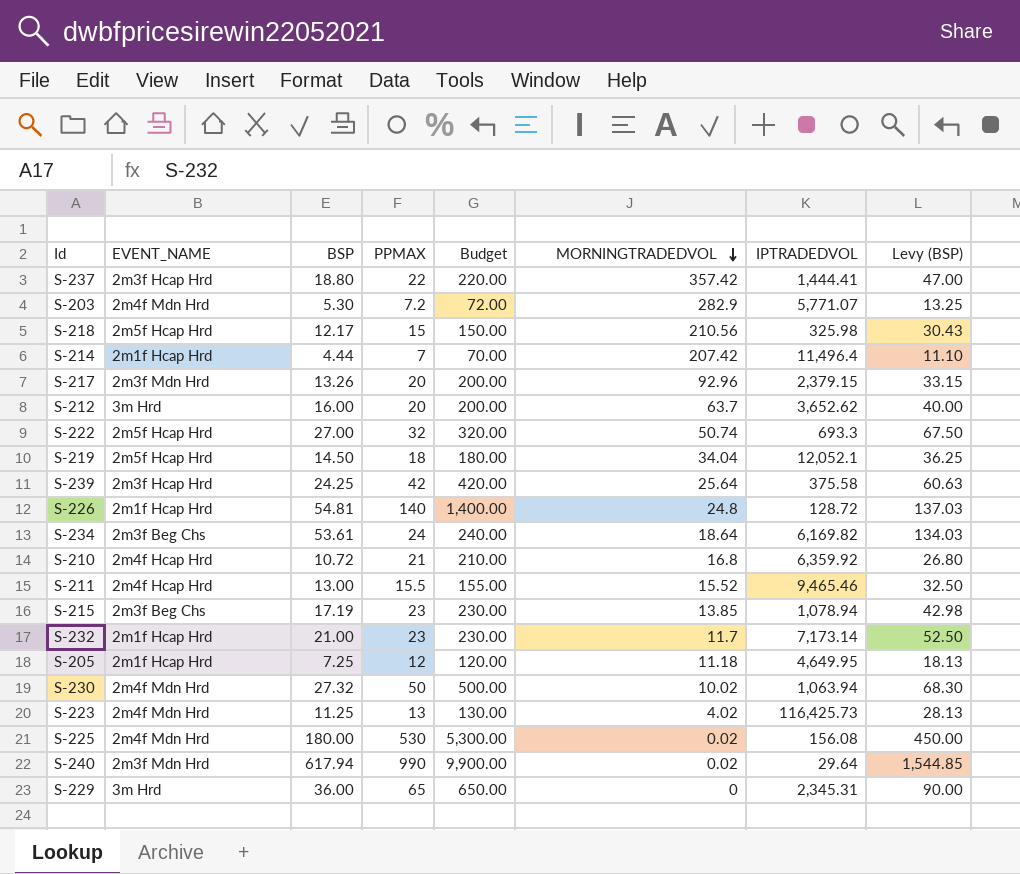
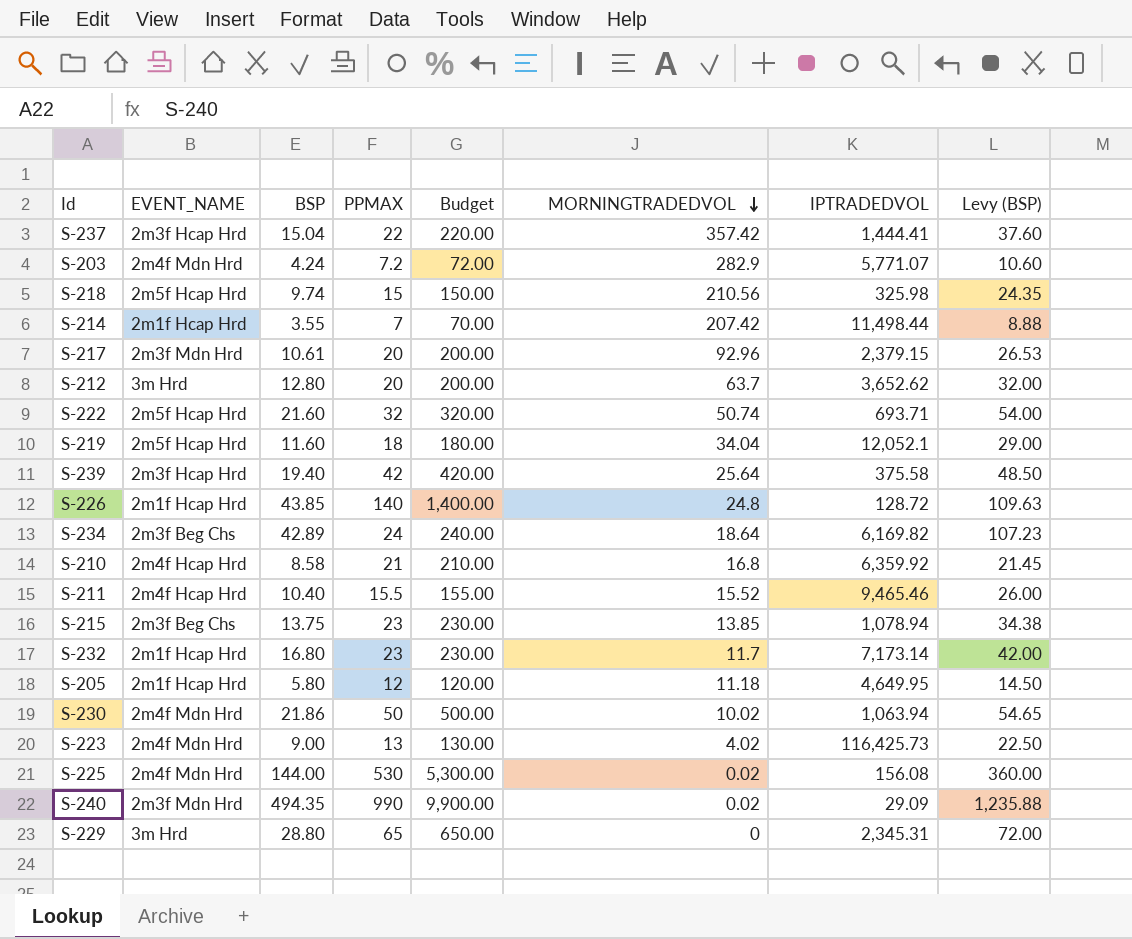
S-237 | BSP: 18.80 -> 15.04
S-237 | Levy (BSP): 47.00 -> 37.60
S-203 | BSP: 5.30 -> 4.24
S-203 | Levy (BSP): 13.25 -> 10.60
S-218 | BSP: 12.17 -> 9.74
S-218 | Levy (BSP): 30.43 -> 24.35
S-214 | BSP: 4.44 -> 3.55
S-214 | IPTRADEDVOL: 11,496.4 -> 11,498.44
S-214 | Levy (BSP): 11.10 -> 8.88
S-217 | BSP: 13.26 -> 10.61
S-217 | Levy (BSP): 33.15 -> 26.53
S-212 | BSP: 16.00 -> 12.80
S-212 | Levy (BSP): 40.00 -> 32.00
S-222 | BSP: 27.00 -> 21.60
S-222 | IPTRADEDVOL: 693.3 -> 693.71
S-222 | Levy (BSP): 67.50 -> 54.00
S-219 | BSP: 14.50 -> 11.60
S-219 | Levy (BSP): 36.25 -> 29.00
S-239 | BSP: 24.25 -> 19.40
S-239 | Levy (BSP): 60.63 -> 48.50
S-226 | BSP: 54.81 -> 43.85
S-226 | Levy (BSP): 137.03 -> 109.63
S-234 | BSP: 53.61 -> 42.89
S-234 | Levy (BSP): 134.03 -> 107.23
S-210 | BSP: 10.72 -> 8.58
S-210 | Levy (BSP): 26.80 -> 21.45
S-211 | BSP: 13.00 -> 10.40
S-211 | Levy (BSP): 32.50 -> 26.00
S-215 | BSP: 17.19 -> 13.75
S-215 | Levy (BSP): 42.98 -> 34.38
S-232 | BSP: 21.00 -> 16.80
S-232 | Levy (BSP): 52.50 -> 42.00
S-205 | BSP: 7.25 -> 5.80
S-205 | Levy (BSP): 18.13 -> 14.50
S-230 | BSP: 27.32 -> 21.86
S-230 | Levy (BSP): 68.30 -> 54.65
S-223 | BSP: 11.25 -> 9.00
S-223 | Levy (BSP): 28.13 -> 22.50
S-225 | BSP: 180.00 -> 144.00
S-225 | Levy (BSP): 450.00 -> 360.00
S-240 | BSP: 617.94 -> 494.35
S-240 | IPTRADEDVOL: 29.64 -> 29.09
S-240 | Levy (BSP): 1,544.85 -> 1,235.88
S-229 | BSP: 36.00 -> 28.80
S-229 | Levy (BSP): 90.00 -> 72.00

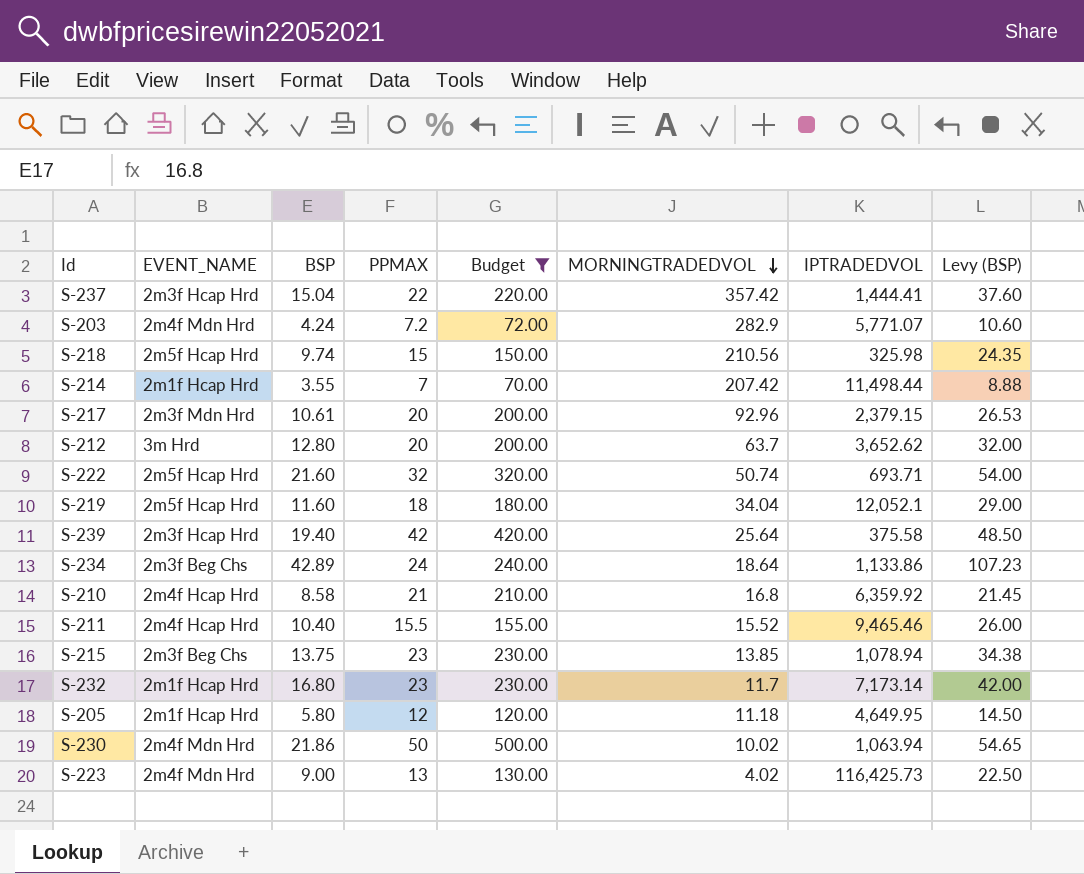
filter: none -> Budget <= 500.00
S-234 | IPTRADEDVOL: 6,169.82 -> 1,133.86

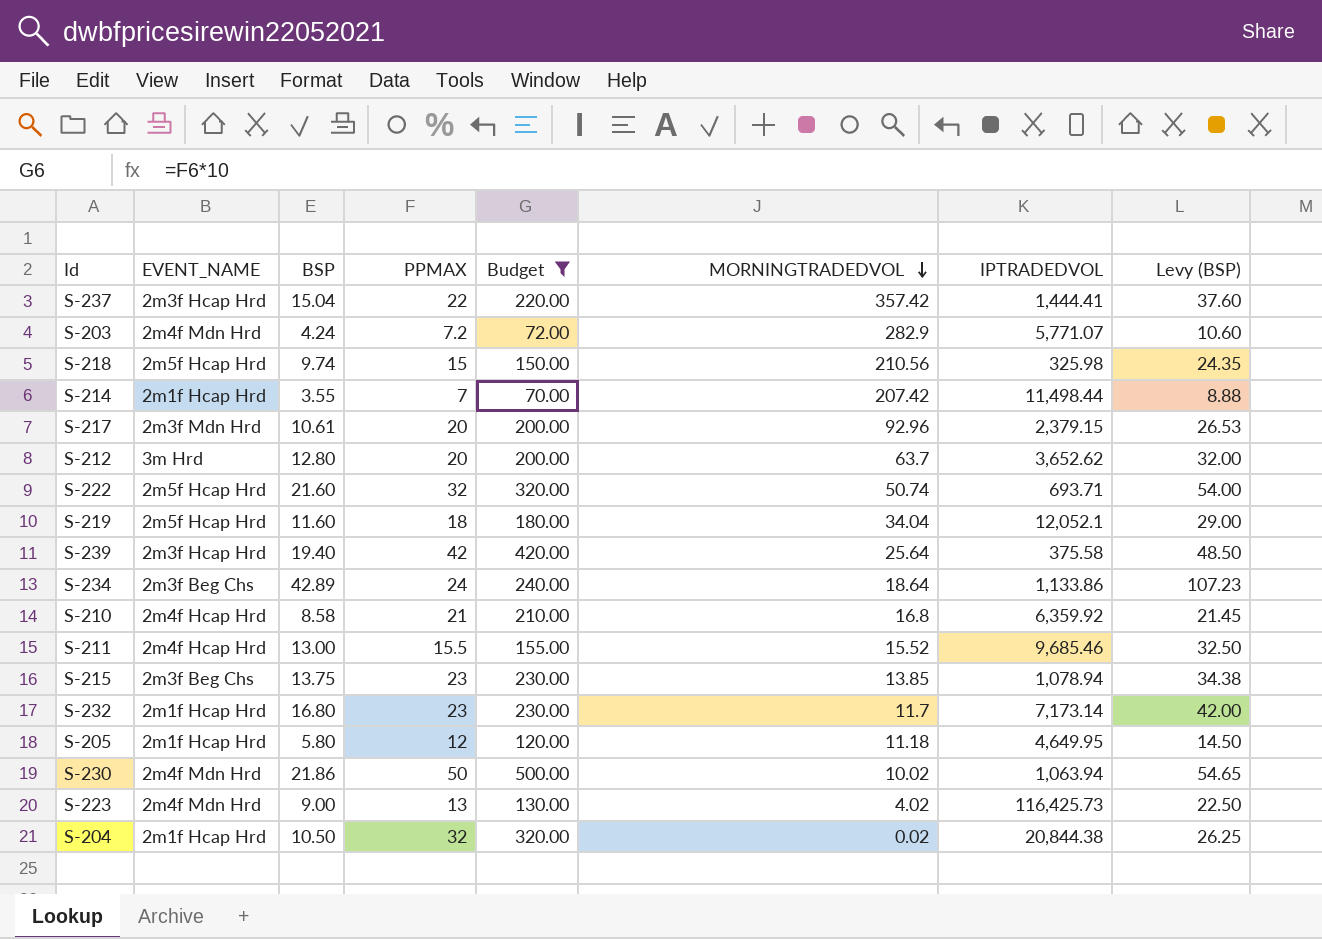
S-211 | BSP: 10.40 -> 13.00
S-211 | IPTRADEDVOL: 9,465.46 -> 9,685.46
S-211 | Levy (BSP): 26.00 -> 32.50
row S-204: none -> 2m1f Hcap Hrd | 10.50 | 32 | 320.00 | 0.02 | 20,844.38 | 26.25

